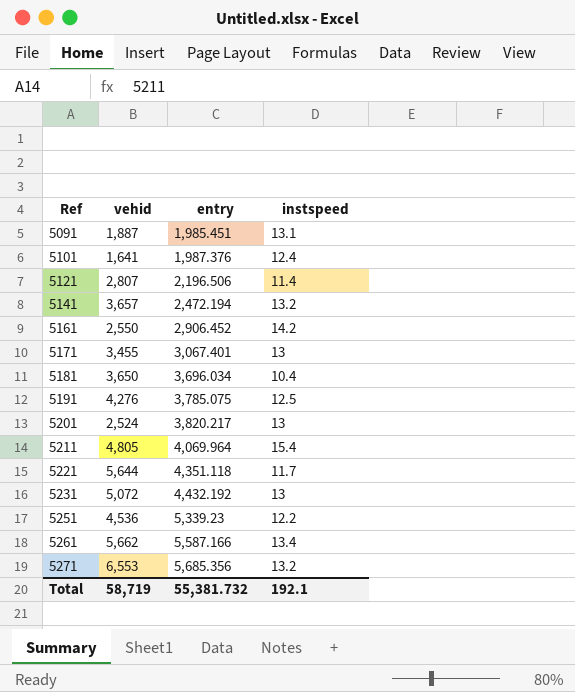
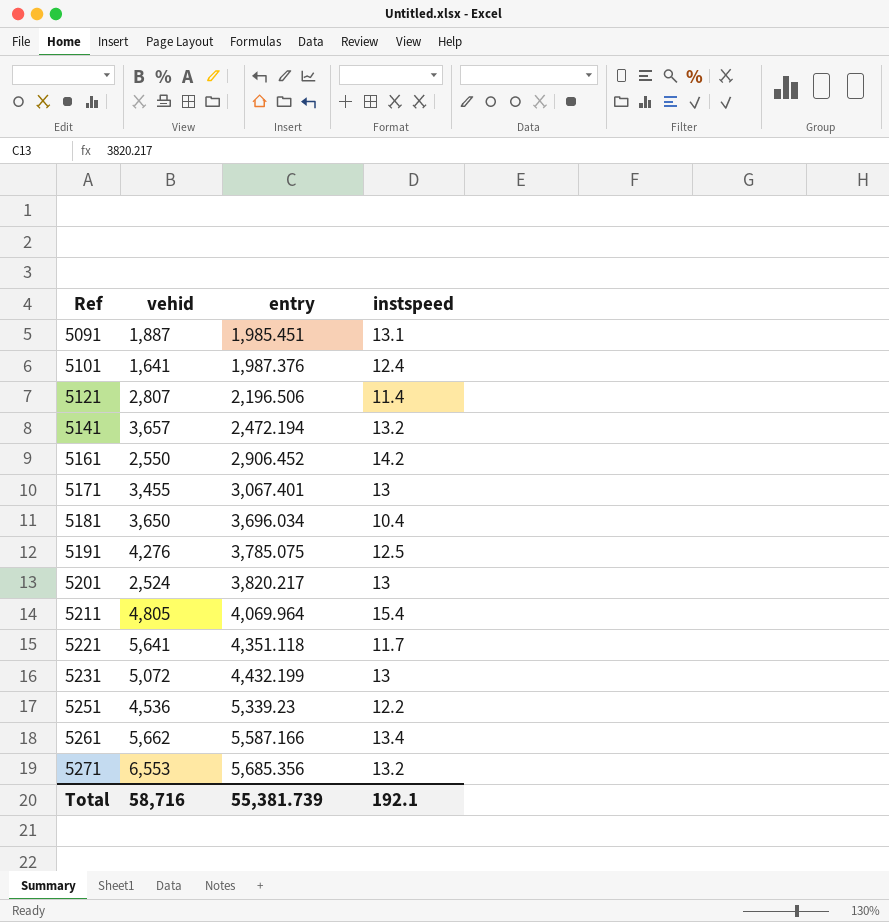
5221 | vehid: 5,644 -> 5,641
5231 | entry: 4,432.192 -> 4,432.199
Total | vehid: 58,719 -> 58,716
Total | entry: 55,381.732 -> 55,381.739

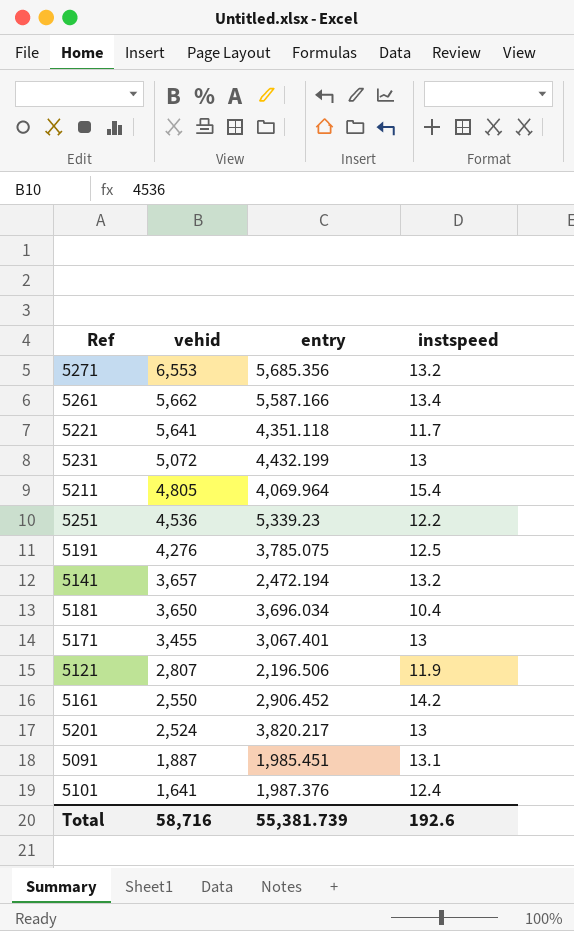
row order: Ref ascending -> vehid descending
5121 | instspeed: 11.4 -> 11.9
Total | instspeed: 192.1 -> 192.6

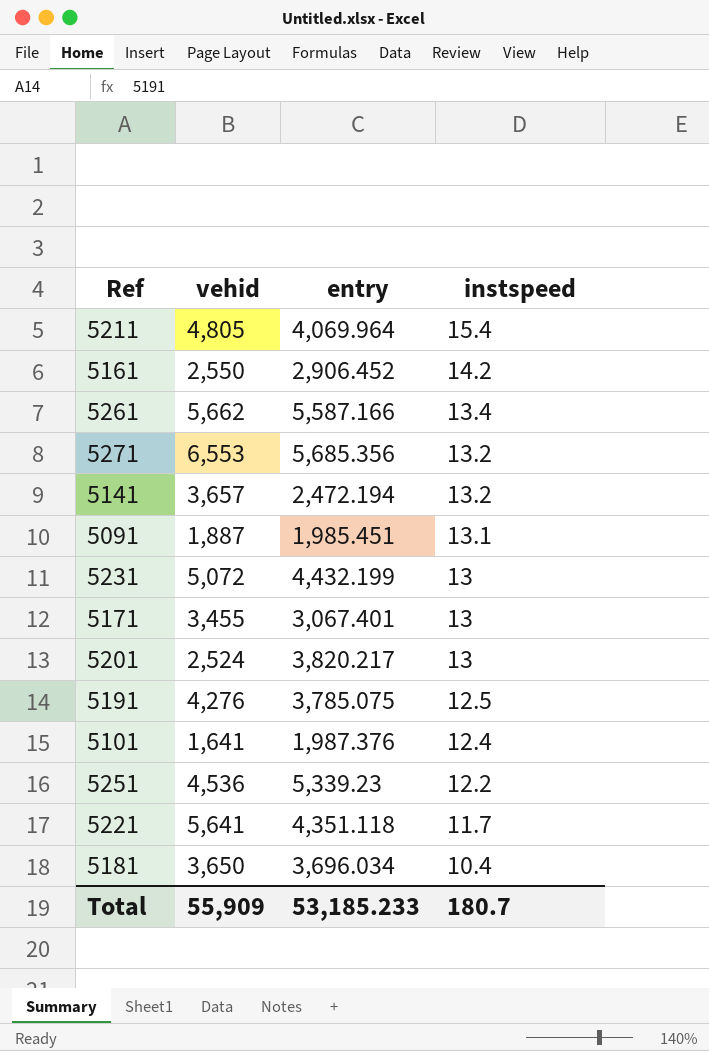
row order: vehid descending -> instspeed descending
row 5121: 2,807 | 2,196.506 | 11.9 -> none
Total | vehid: 58,716 -> 55,909
Total | entry: 55,381.739 -> 53,185.233
Total | instspeed: 192.6 -> 180.7

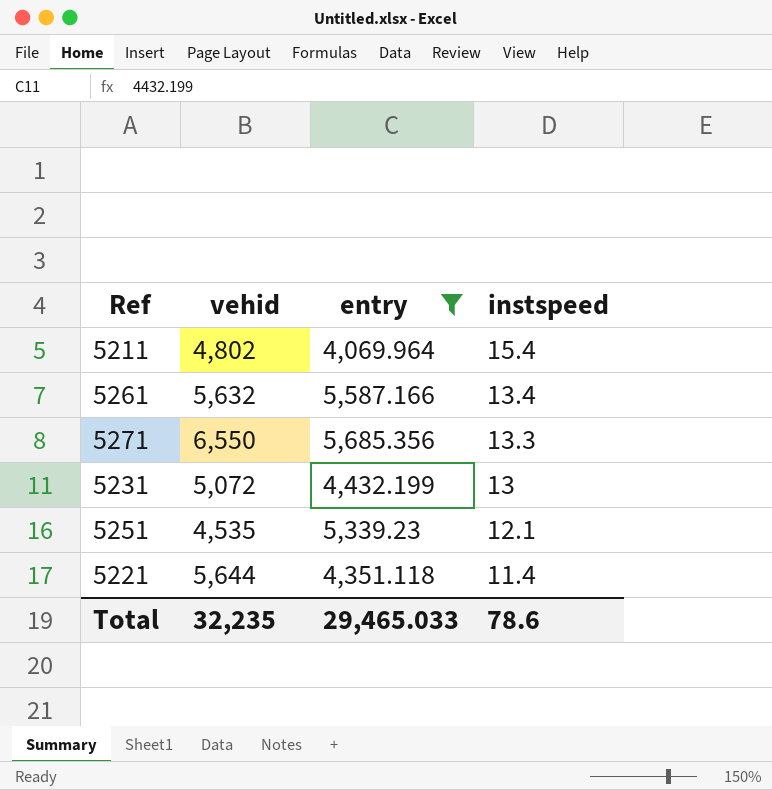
filter: none -> entry >= 4,069.964
5211 | vehid: 4,805 -> 4,802
5261 | vehid: 5,662 -> 5,632
5271 | vehid: 6,553 -> 6,550
5271 | instspeed: 13.2 -> 13.3
5251 | vehid: 4,536 -> 4,535
5251 | instspeed: 12.2 -> 12.1
5221 | vehid: 5,641 -> 5,644
5221 | instspeed: 11.7 -> 11.4
Total | vehid: 55,909 -> 32,235
Total | entry: 53,185.233 -> 29,465.033
Total | instspeed: 180.7 -> 78.6

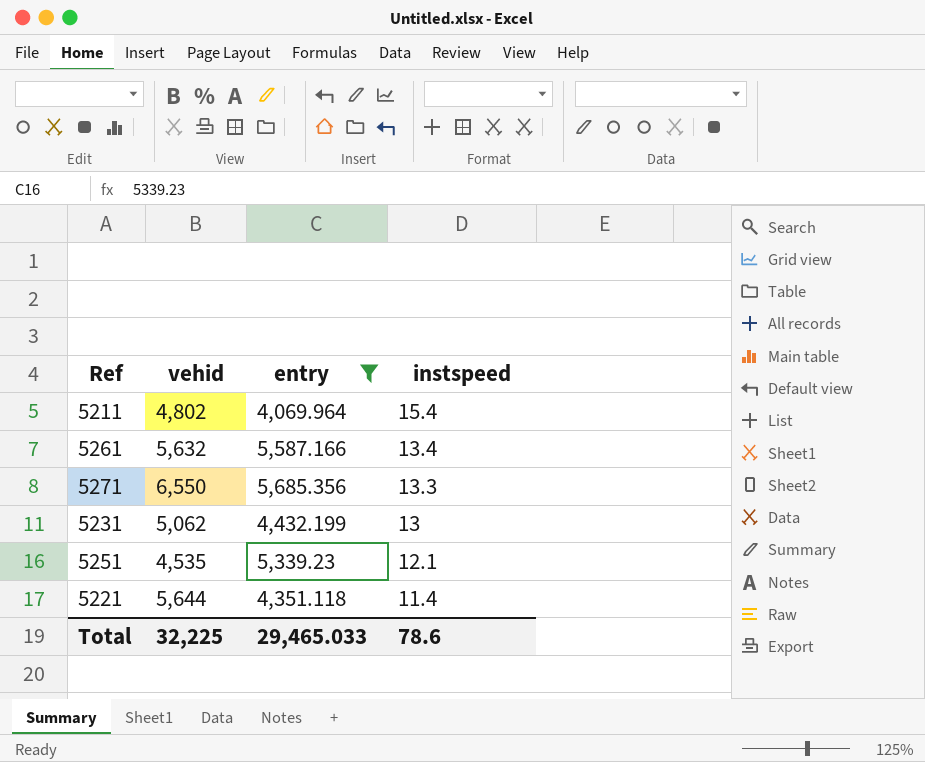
5231 | vehid: 5,072 -> 5,062
Total | vehid: 32,235 -> 32,225

